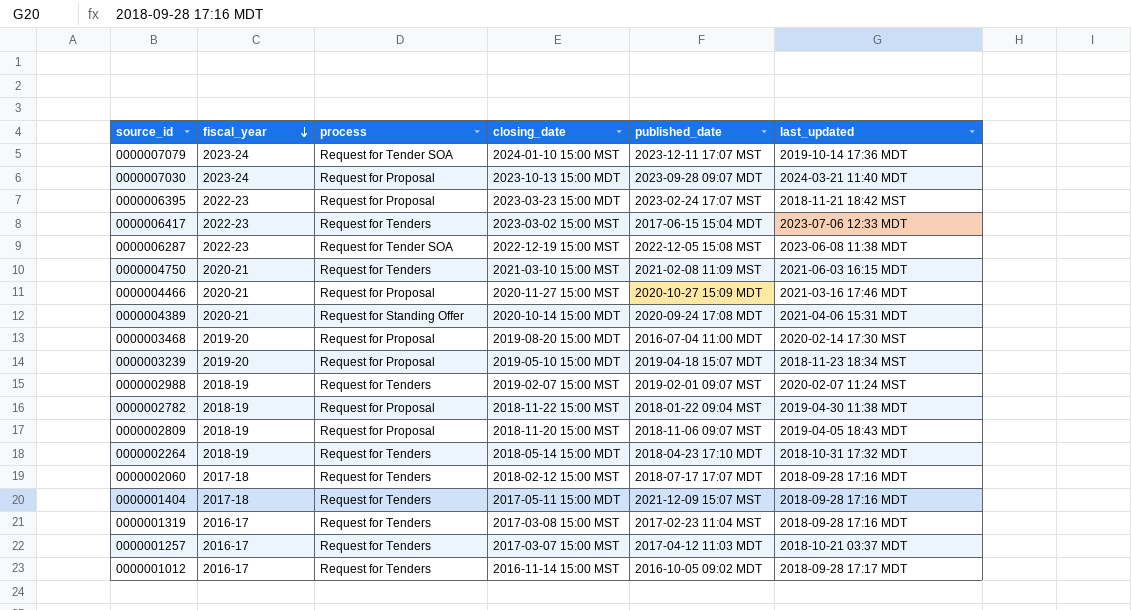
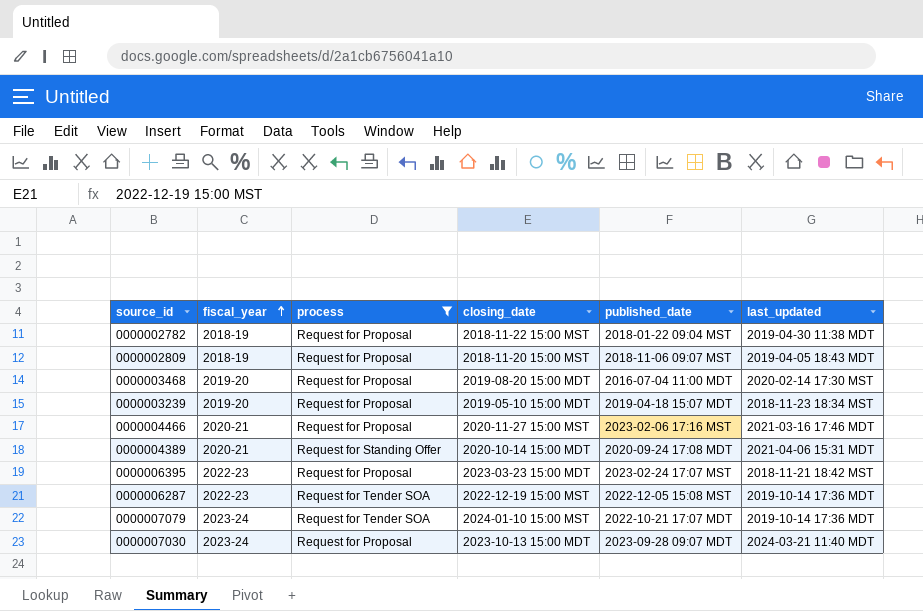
filter: none -> process != Request for Tenders
row order: fiscal_year descending -> fiscal_year ascending
0000004466 | published_date: 2020-10-27 15:09 MDT -> 2023-02-06 17:16 MST
0000006287 | last_updated: 2023-06-08 11:38 MDT -> 2019-10-14 17:36 MDT
0000007079 | published_date: 2023-12-11 17:07 MST -> 2022-10-21 17:07 MDT

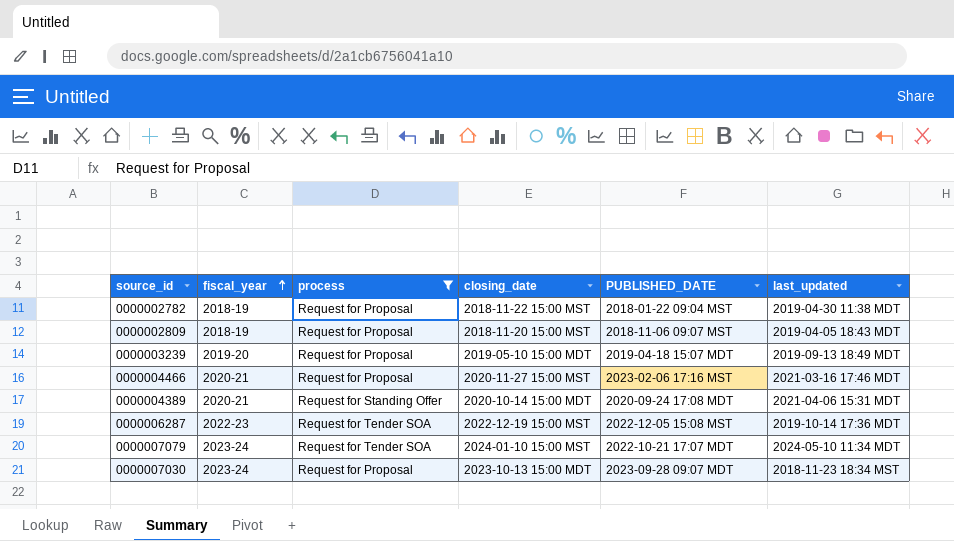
column name: published_date -> PUBLISHED_DATE
row 0000003468: 2019-20 | Request for Proposal | 2019-08-20 15:00 MDT | 2016-07-04 11:00 MDT | 2020-02-14 17:30 MST -> none
row 0000006395: 2022-23 | Request for Proposal | 2023-03-23 15:00 MDT | 2023-02-24 17:07 MST | 2018-11-21 18:42 MST -> none
0000003239 | last_updated: 2018-11-23 18:34 MST -> 2019-09-13 18:49 MDT
0000007079 | last_updated: 2019-10-14 17:36 MDT -> 2024-05-10 11:34 MDT
0000007030 | last_updated: 2024-03-21 11:40 MDT -> 2018-11-23 18:34 MST

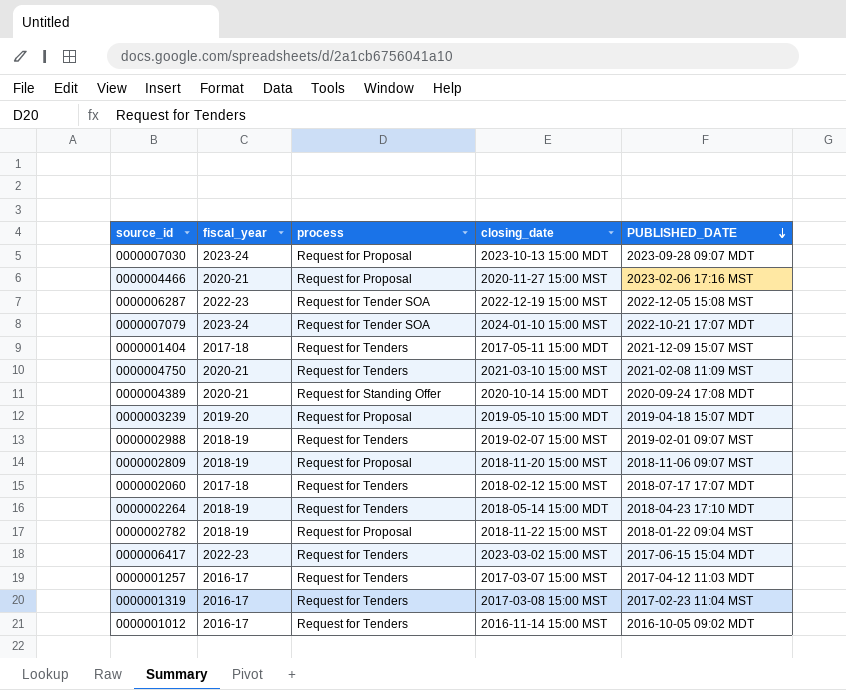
filter: process != Request for Tenders -> none
row order: fiscal_year ascending -> PUBLISHED_DATE descending
column last_updated | position: 6 -> none

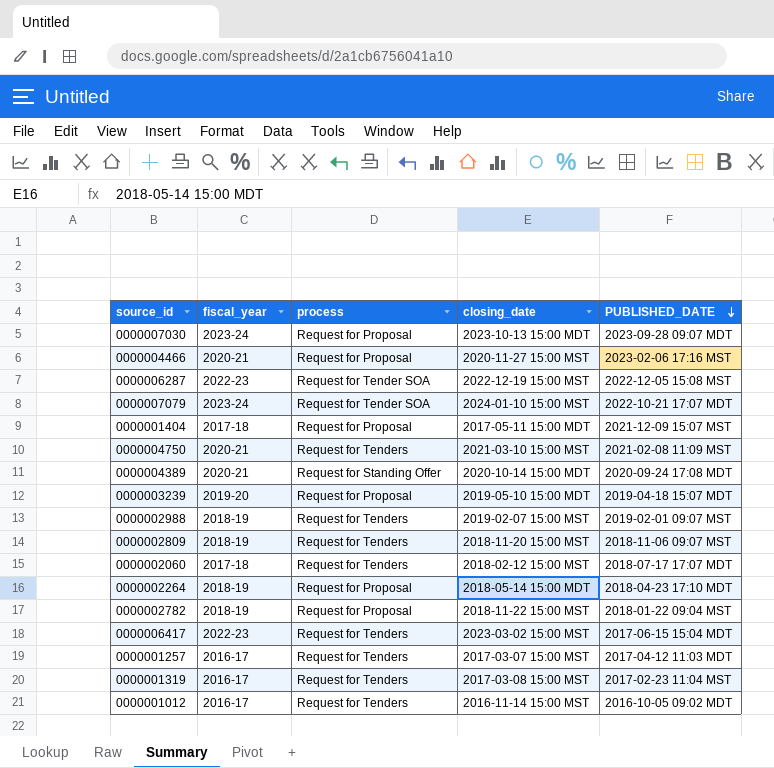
0000001404 | process: Request for Tenders -> Request for Proposal
0000002809 | process: Request for Proposal -> Request for Tenders
0000002264 | process: Request for Tenders -> Request for Proposal

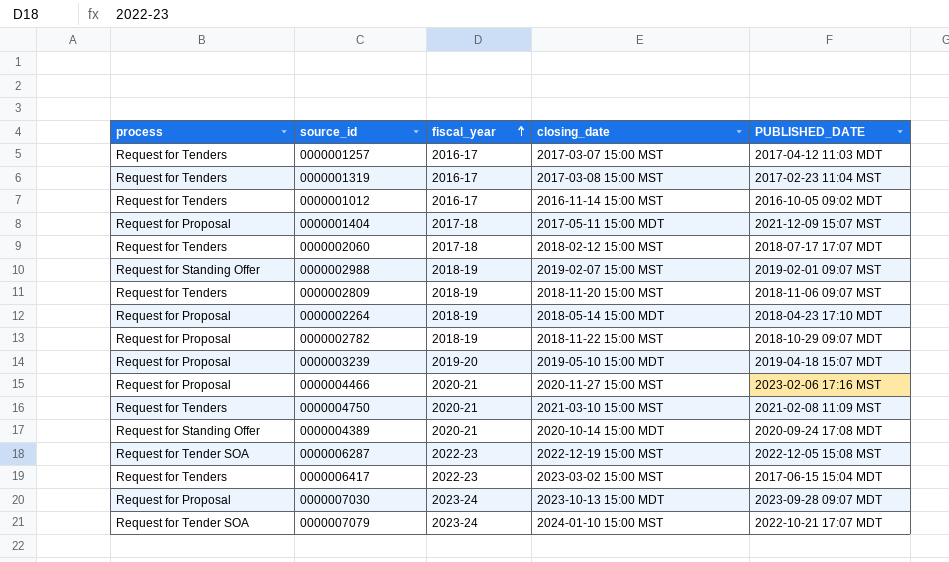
row order: PUBLISHED_DATE descending -> fiscal_year ascending
column process | position: 3 -> 1
0000002988 | process: Request for Tenders -> Request for Standing Offer
0000002782 | PUBLISHED_DATE: 2018-01-22 09:04 MST -> 2018-10-29 09:07 MDT

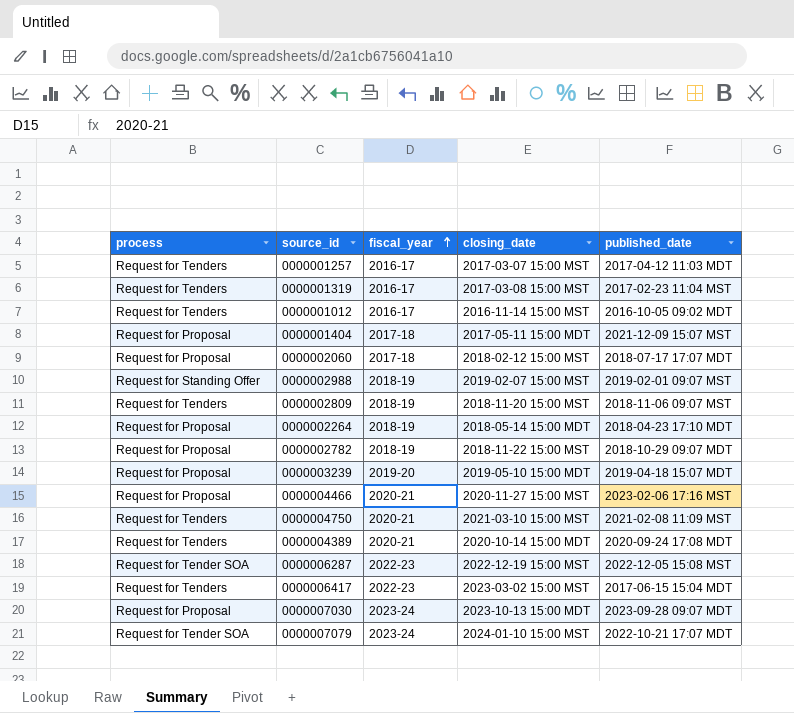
column name: PUBLISHED_DATE -> published_date
0000002060 | process: Request for Tenders -> Request for Proposal
0000004389 | process: Request for Standing Offer -> Request for Tenders

